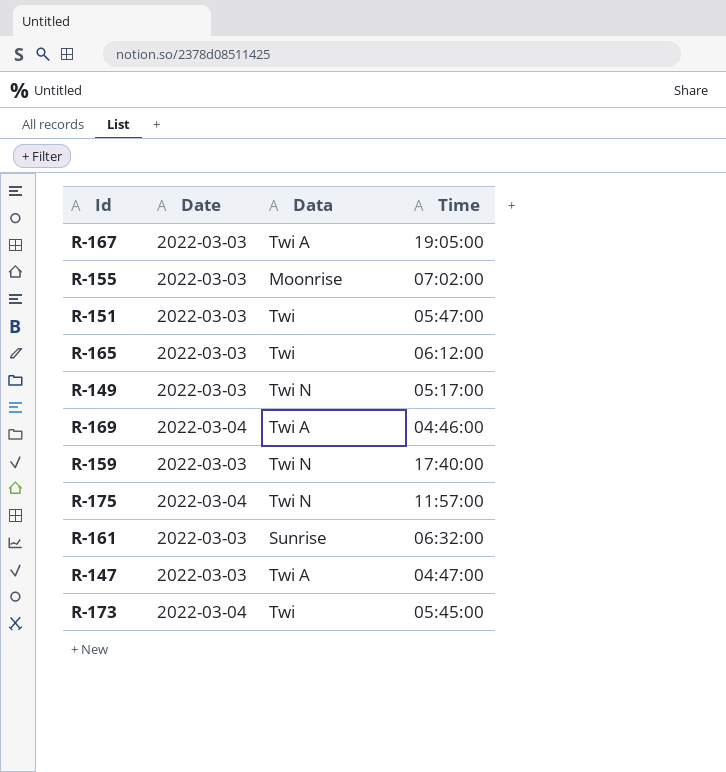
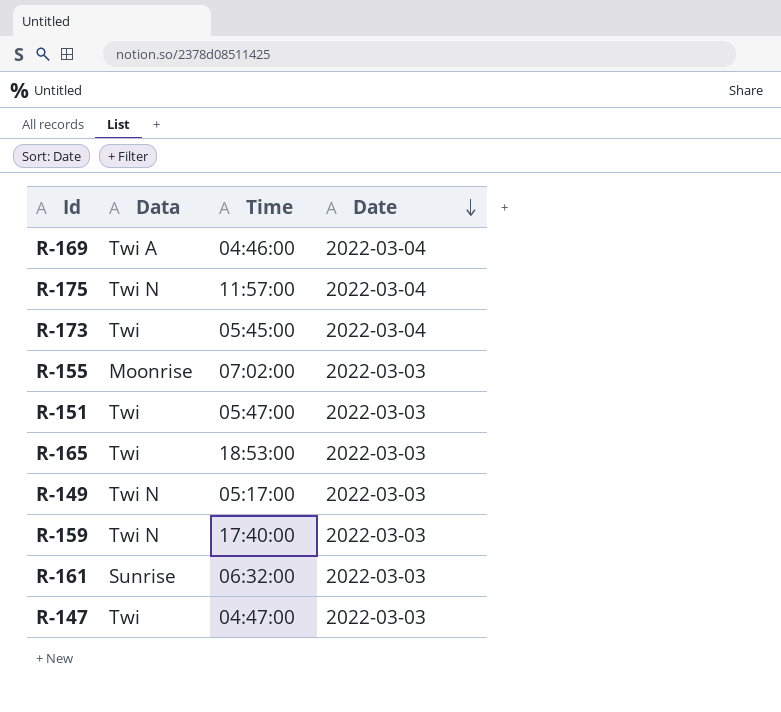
row order: none -> Date descending
column Date | position: 2 -> 4
row R-167: 2022-03-03 | Twi A | 19:05:00 -> none
R-165 | Time: 06:12:00 -> 18:53:00
R-147 | Data: Twi A -> Twi

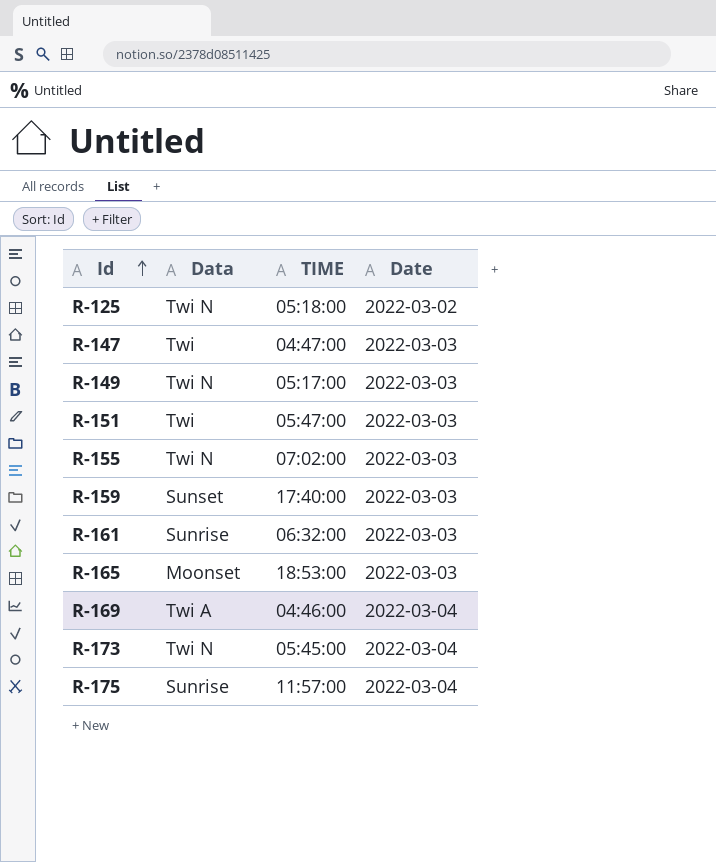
row order: Date descending -> Id ascending
column name: Time -> TIME
row R-125: none -> Twi N | 05:18:00 | 2022-03-02
R-155 | Data: Moonrise -> Twi N
R-159 | Data: Twi N -> Sunset
R-165 | Data: Twi -> Moonset
R-173 | Data: Twi -> Twi N
R-175 | Data: Twi N -> Sunrise

